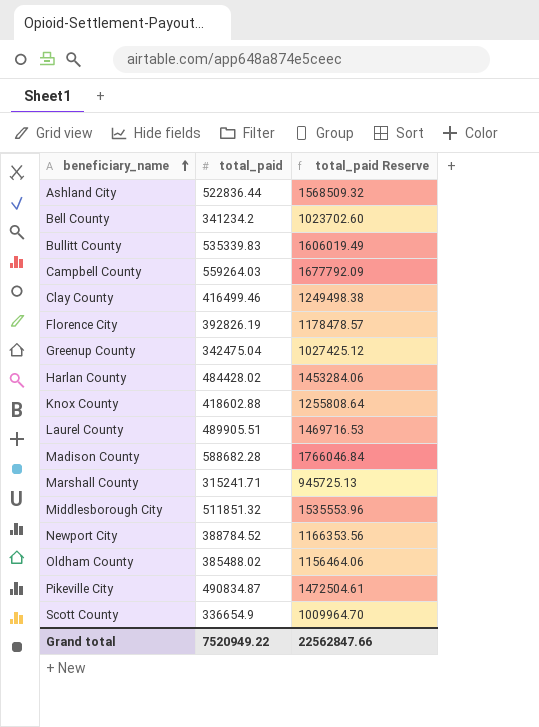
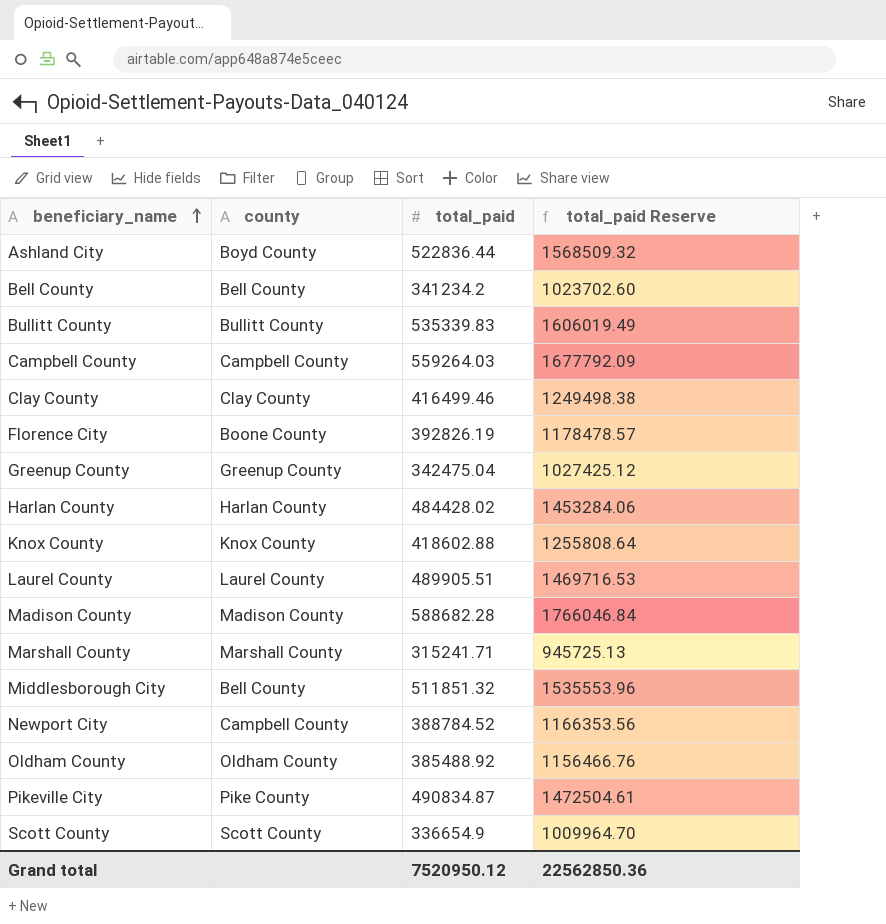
column county | position: none -> 2
Oldham County | total_paid: 385488.02 -> 385488.92
Oldham County | total_paid Reserve: 1156464.06 -> 1156466.76
Grand total | total_paid: 7520949.22 -> 7520950.12
Grand total | total_paid Reserve: 22562847.66 -> 22562850.36

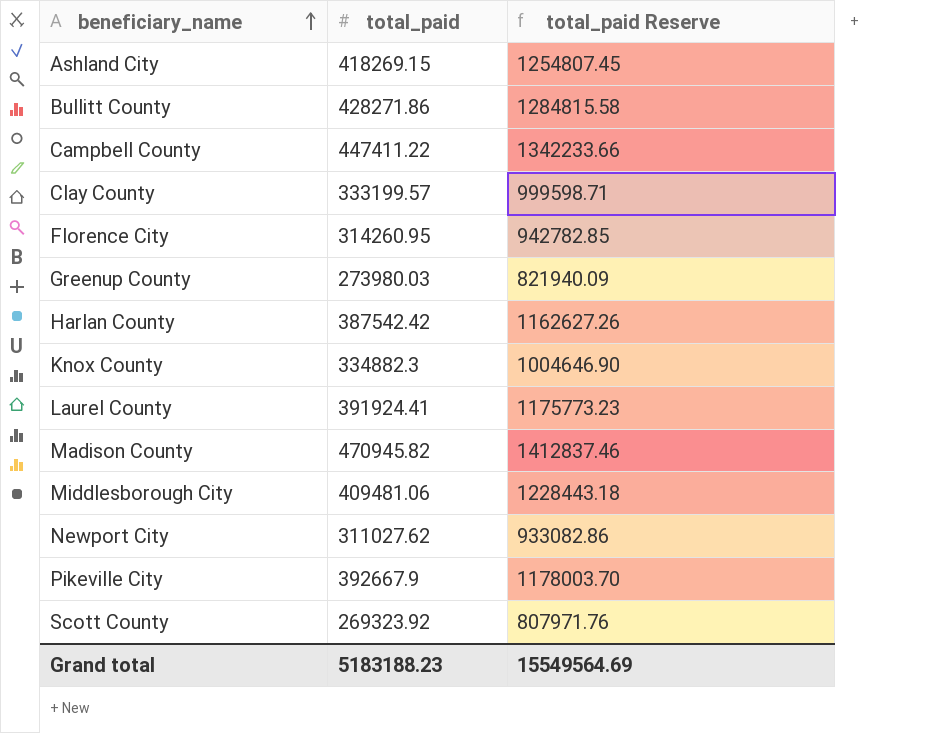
column county | position: 2 -> none
row Bell County: Bell County | 341234.2 | 1023702.60 -> none
row Marshall County: Marshall County | 315241.71 | 945725.13 -> none
row Oldham County: Oldham County | 385488.92 | 1156466.76 -> none
Ashland City | total_paid: 522836.44 -> 418269.15
Ashland City | total_paid Reserve: 1568509.32 -> 1254807.45
Bullitt County | total_paid: 535339.83 -> 428271.86
Bullitt County | total_paid Reserve: 1606019.49 -> 1284815.58
Campbell County | total_paid: 559264.03 -> 447411.22
Campbell County | total_paid Reserve: 1677792.09 -> 1342233.66
Clay County | total_paid: 416499.46 -> 333199.57
Clay County | total_paid Reserve: 1249498.38 -> 999598.71
Florence City | total_paid: 392826.19 -> 314260.95
Florence City | total_paid Reserve: 1178478.57 -> 942782.85
Greenup County | total_paid: 342475.04 -> 273980.03
Greenup County | total_paid Reserve: 1027425.12 -> 821940.09
Harlan County | total_paid: 484428.02 -> 387542.42
Harlan County | total_paid Reserve: 1453284.06 -> 1162627.26
Knox County | total_paid: 418602.88 -> 334882.3
Knox County | total_paid Reserve: 1255808.64 -> 1004646.90
Laurel County | total_paid: 489905.51 -> 391924.41
Laurel County | total_paid Reserve: 1469716.53 -> 1175773.23
Madison County | total_paid: 588682.28 -> 470945.82
Madison County | total_paid Reserve: 1766046.84 -> 1412837.46
Middlesborough City | total_paid: 511851.32 -> 409481.06
Middlesborough City | total_paid Reserve: 1535553.96 -> 1228443.18
Newport City | total_paid: 388784.52 -> 311027.62
Newport City | total_paid Reserve: 1166353.56 -> 933082.86
Pikeville City | total_paid: 490834.87 -> 392667.9
Pikeville City | total_paid Reserve: 1472504.61 -> 1178003.70
Scott County | total_paid: 336654.9 -> 269323.92
Scott County | total_paid Reserve: 1009964.70 -> 807971.76
Grand total | total_paid: 7520950.12 -> 5183188.23
Grand total | total_paid Reserve: 22562850.36 -> 15549564.69

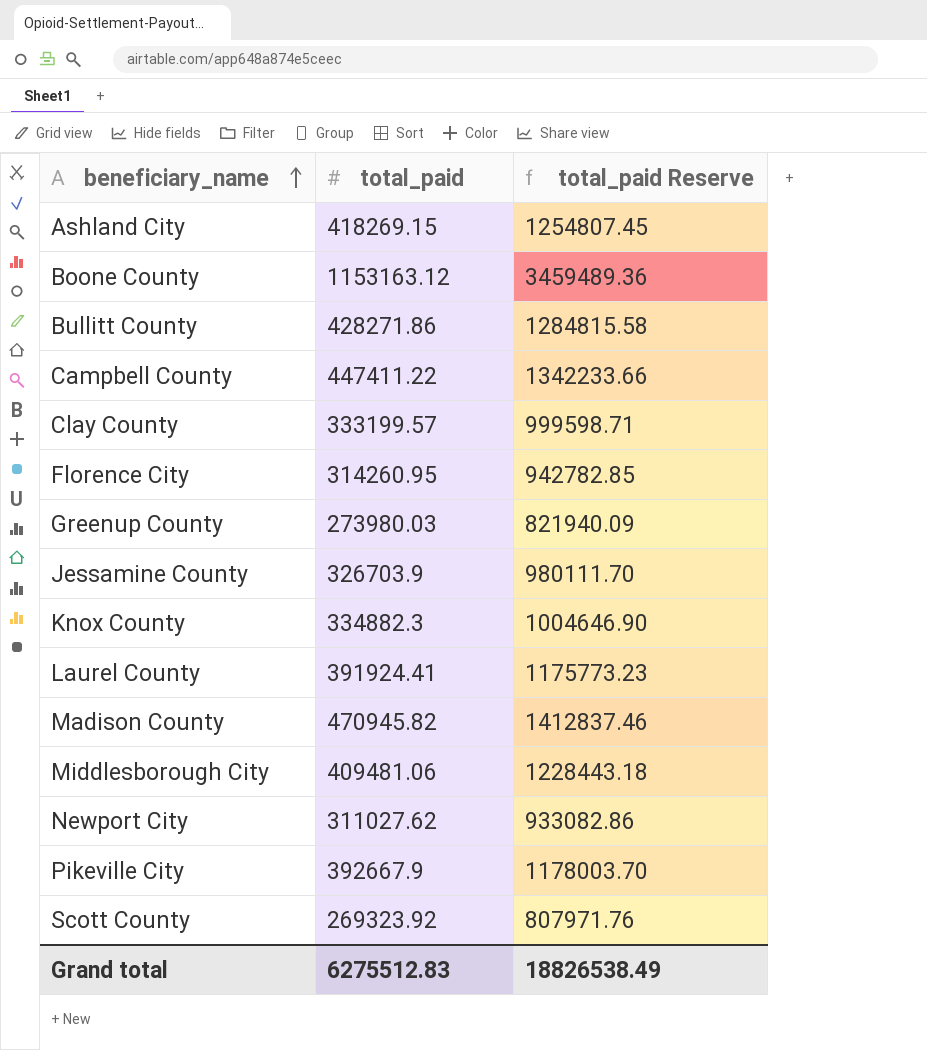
row Harlan County: 387542.42 | 1162627.26 -> none
row Boone County: none -> 1153163.12 | 3459489.36
row Jessamine County: none -> 326703.9 | 980111.70
Grand total | total_paid: 5183188.23 -> 6275512.83
Grand total | total_paid Reserve: 15549564.69 -> 18826538.49

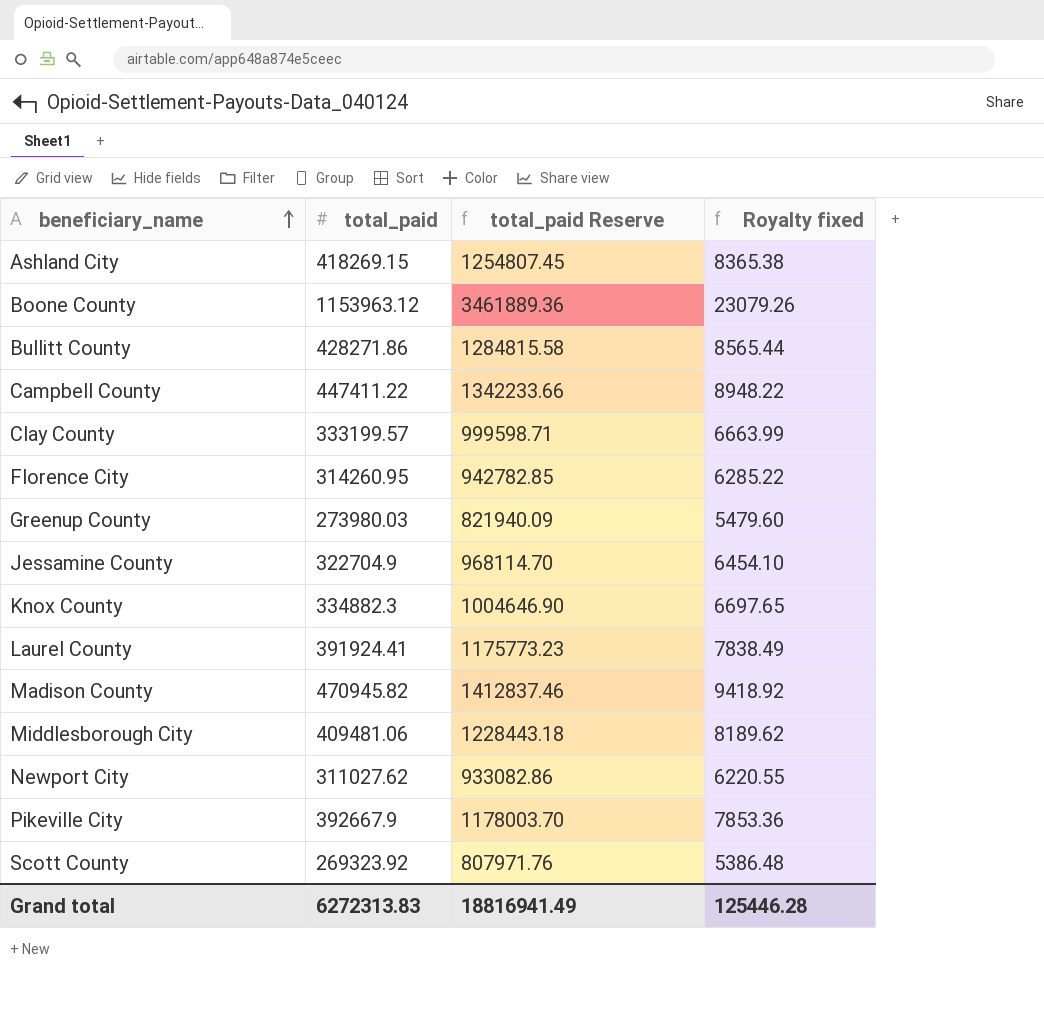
column Royalty fixed | formula: none -> [total_paid] * 0.02
Boone County | total_paid: 1153163.12 -> 1153963.12
Boone County | total_paid Reserve: 3459489.36 -> 3461889.36
Jessamine County | total_paid: 326703.9 -> 322704.9
Jessamine County | total_paid Reserve: 980111.70 -> 968114.70
Grand total | total_paid: 6275512.83 -> 6272313.83
Grand total | total_paid Reserve: 18826538.49 -> 18816941.49

